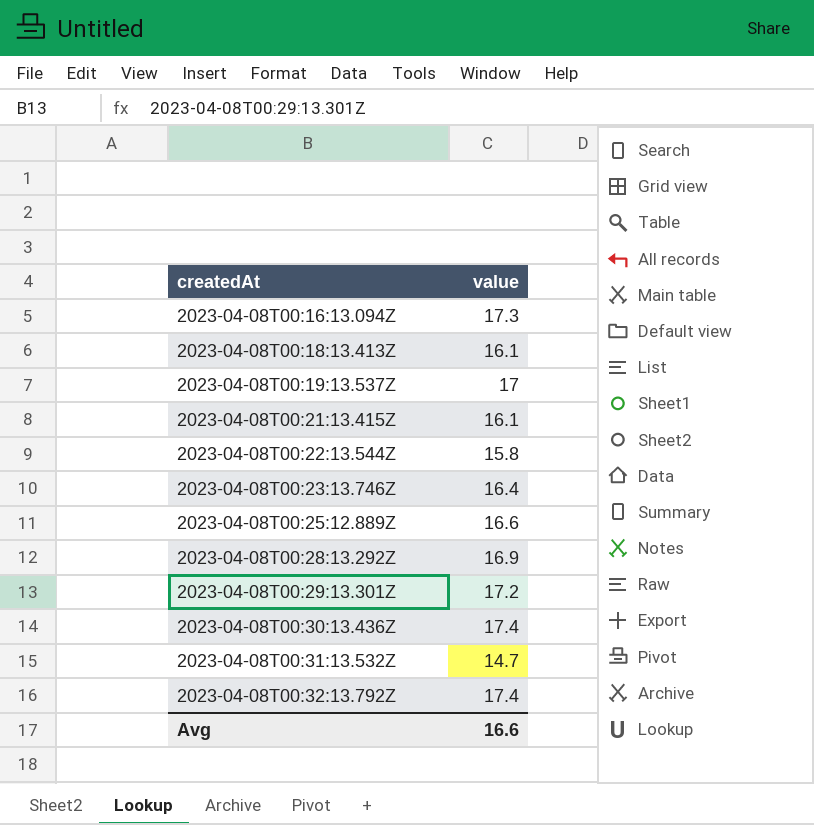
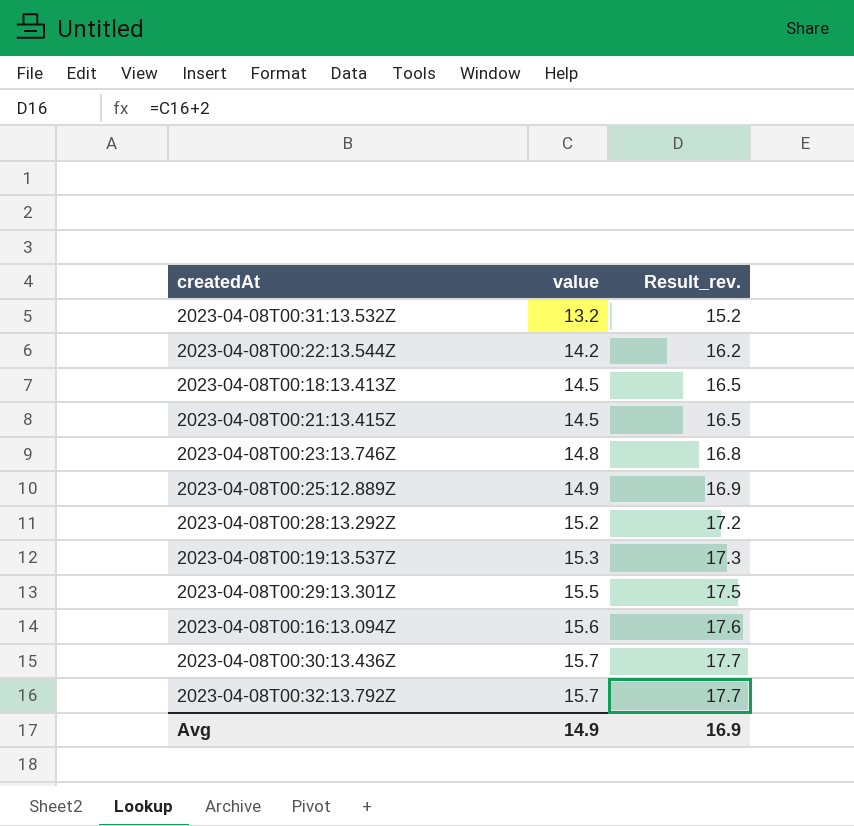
row order: createdAt ascending -> value ascending
column Result_rev. | formula: none -> [value] + 2
2023-04-08T00:31:13.532Z | value: 14.7 -> 13.2
2023-04-08T00:22:13.544Z | value: 15.8 -> 14.2
2023-04-08T00:18:13.413Z | value: 16.1 -> 14.5
2023-04-08T00:21:13.415Z | value: 16.1 -> 14.5
2023-04-08T00:23:13.746Z | value: 16.4 -> 14.8
2023-04-08T00:25:12.889Z | value: 16.6 -> 14.9
2023-04-08T00:28:13.292Z | value: 16.9 -> 15.2
2023-04-08T00:19:13.537Z | value: 17 -> 15.3
2023-04-08T00:29:13.301Z | value: 17.2 -> 15.5
2023-04-08T00:16:13.094Z | value: 17.3 -> 15.6
2023-04-08T00:30:13.436Z | value: 17.4 -> 15.7
2023-04-08T00:32:13.792Z | value: 17.4 -> 15.7
Avg | value: 16.6 -> 14.9

